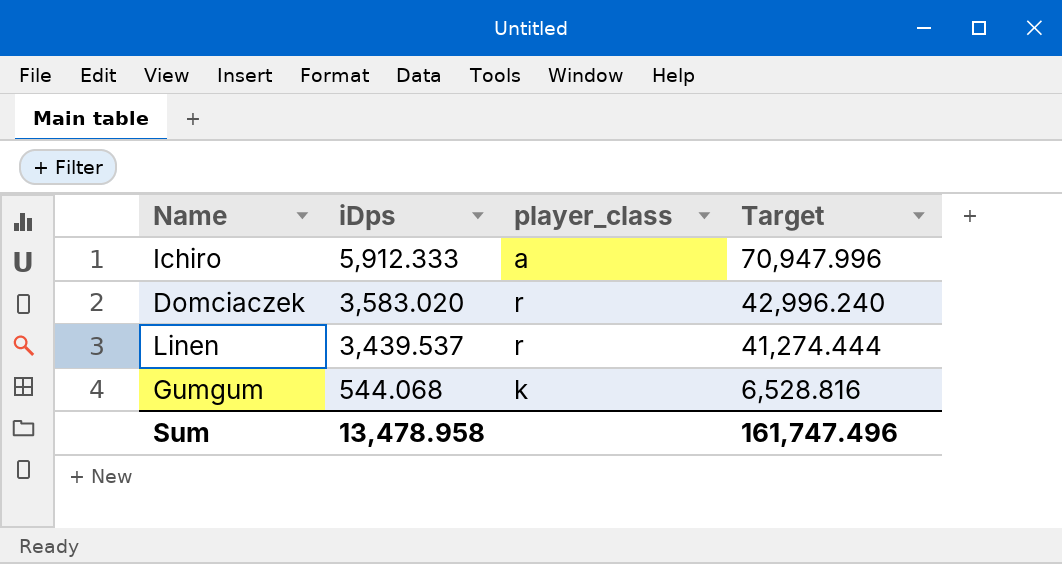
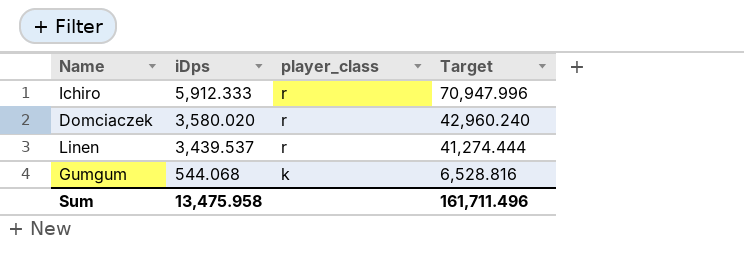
Ichiro | player_class: a -> r
Domciaczek | iDps: 3,583.020 -> 3,580.020
Domciaczek | Target: 42,996.240 -> 42,960.240
Sum | iDps: 13,478.958 -> 13,475.958
Sum | Target: 161,747.496 -> 161,711.496

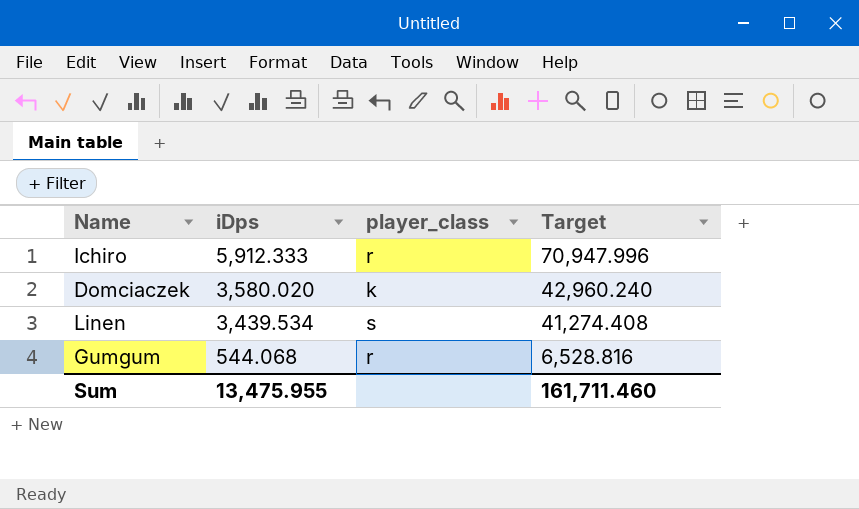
Domciaczek | player_class: r -> k
Linen | iDps: 3,439.537 -> 3,439.534
Linen | player_class: r -> s
Linen | Target: 41,274.444 -> 41,274.408
Gumgum | player_class: k -> r
Sum | iDps: 13,475.958 -> 13,475.955
Sum | Target: 161,711.496 -> 161,711.460

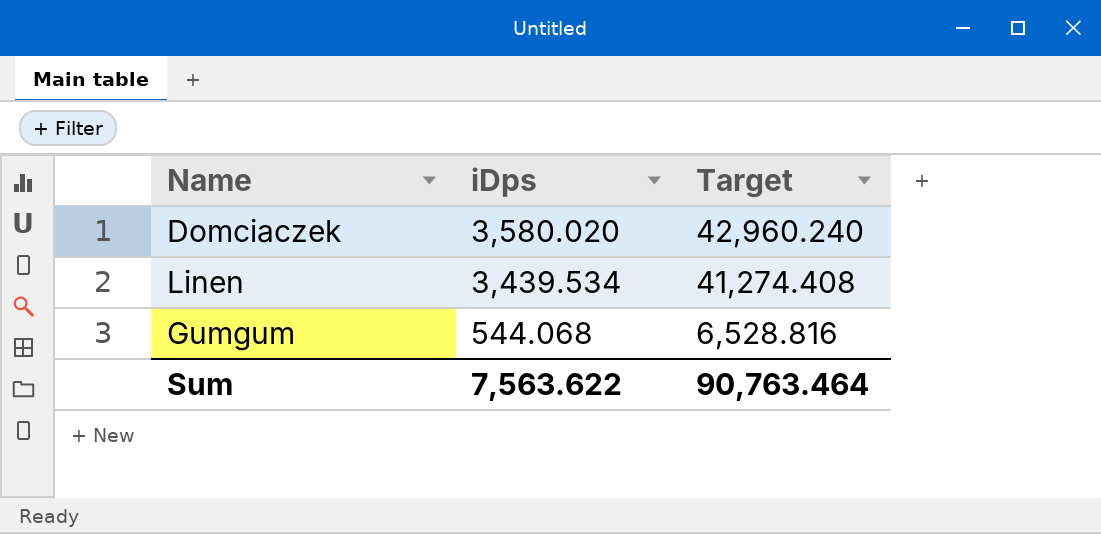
column player_class | position: 3 -> none
row Ichiro: 5,912.333 | r | 70,947.996 -> none
Sum | iDps: 13,475.955 -> 7,563.622
Sum | Target: 161,711.460 -> 90,763.464

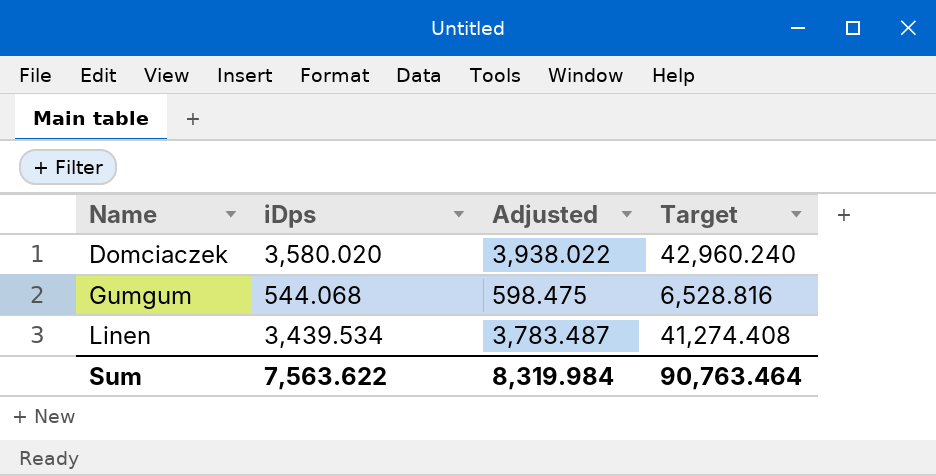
row order: iDps descending -> Name ascending
column Adjusted | formula: none -> [iDps] * 1.1

